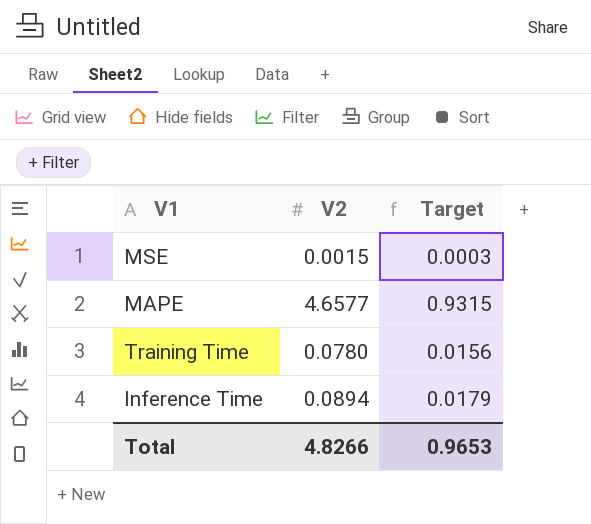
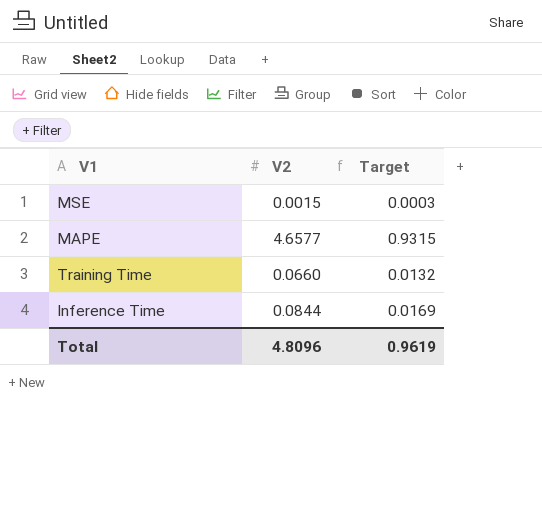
Training Time | V2: 0.0780 -> 0.0660
Training Time | Target: 0.0156 -> 0.0132
Inference Time | V2: 0.0894 -> 0.0844
Inference Time | Target: 0.0179 -> 0.0169
Total | V2: 4.8266 -> 4.8096
Total | Target: 0.9653 -> 0.9619

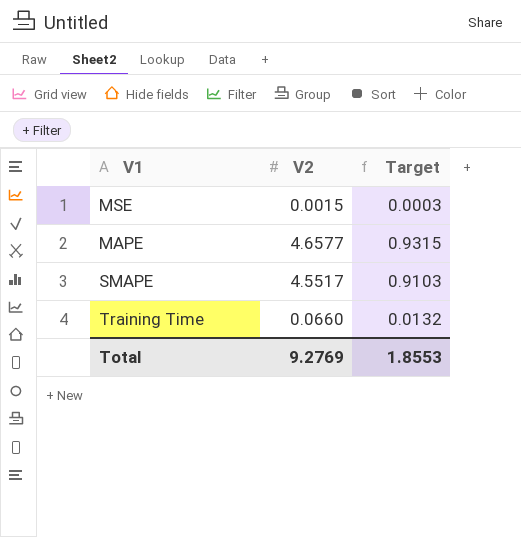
row Inference Time: 0.0844 | 0.0169 -> none
row SMAPE: none -> 4.5517 | 0.9103
Total | V2: 4.8096 -> 9.2769
Total | Target: 0.9619 -> 1.8553

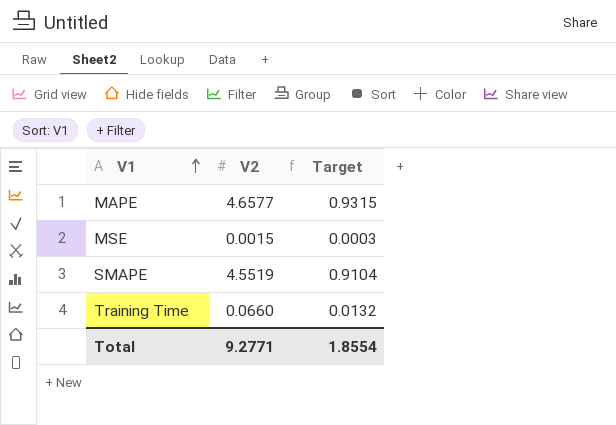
row order: none -> V1 ascending
SMAPE | V2: 4.5517 -> 4.5519
SMAPE | Target: 0.9103 -> 0.9104
Total | V2: 9.2769 -> 9.2771
Total | Target: 1.8553 -> 1.8554

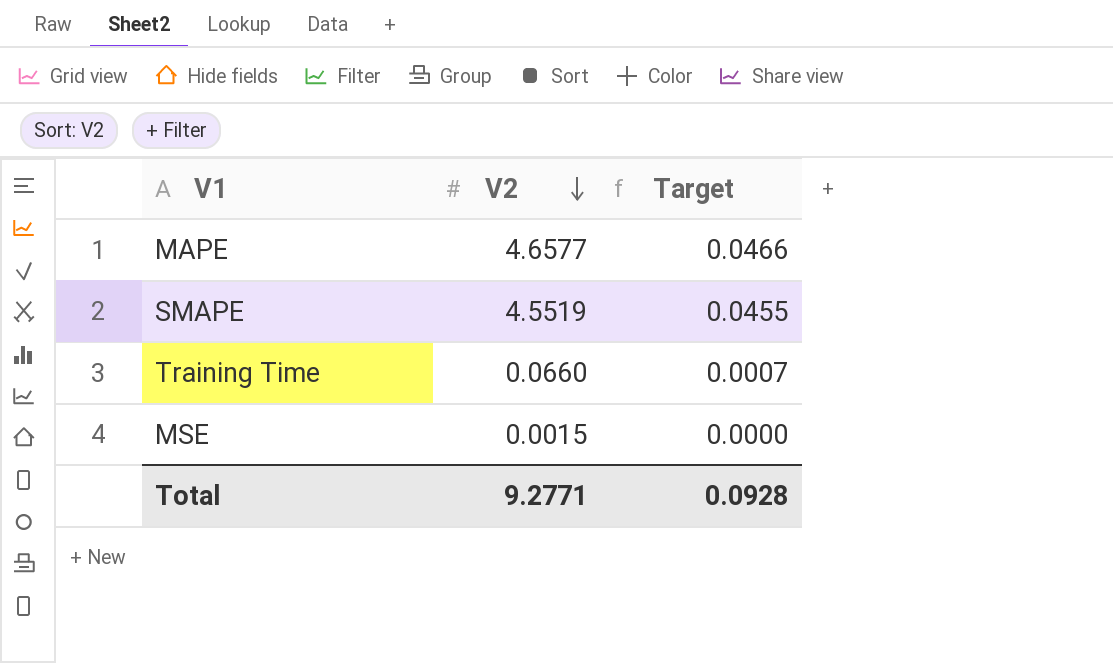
row order: V1 ascending -> V2 descending
column Target | formula: [V2] * 0.2 -> [V2] * 0.01
Total | Target: 1.8554 -> 0.0928

